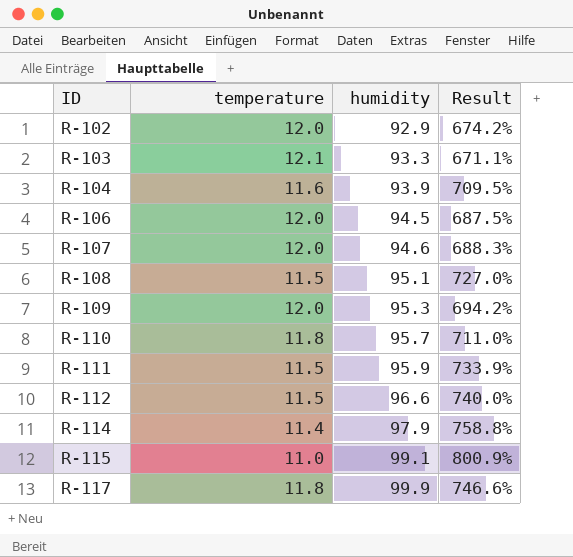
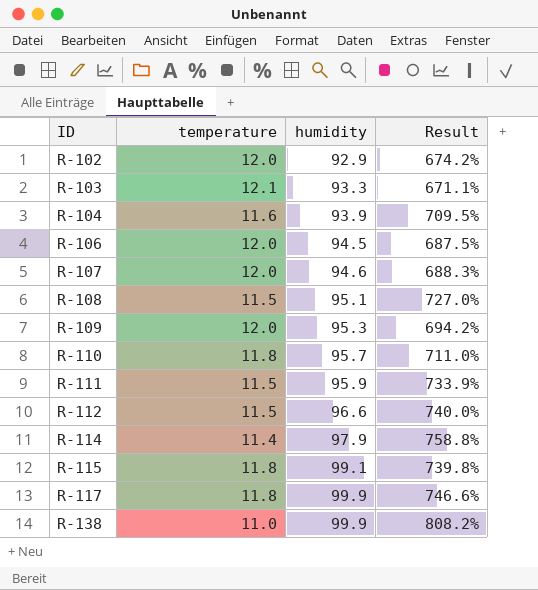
R-115 | temperature: 11.0 -> 11.8
R-115 | Result: 800.9% -> 739.8%
row R-138: none -> 11.0 | 99.9 | 808.2%

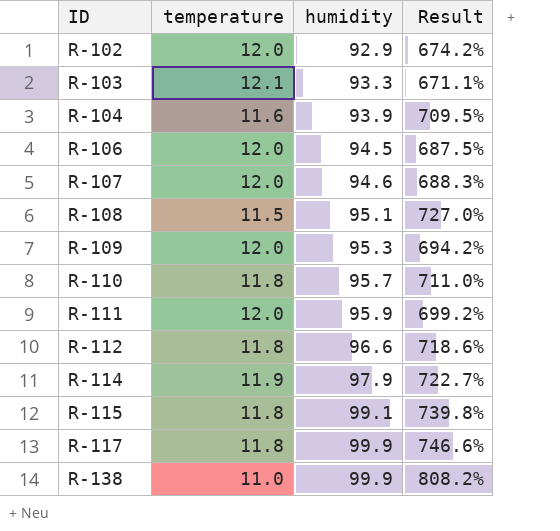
R-111 | temperature: 11.5 -> 12.0
R-111 | Result: 733.9% -> 699.2%
R-112 | temperature: 11.5 -> 11.8
R-112 | Result: 740.0% -> 718.6%
R-114 | temperature: 11.4 -> 11.9
R-114 | Result: 758.8% -> 722.7%

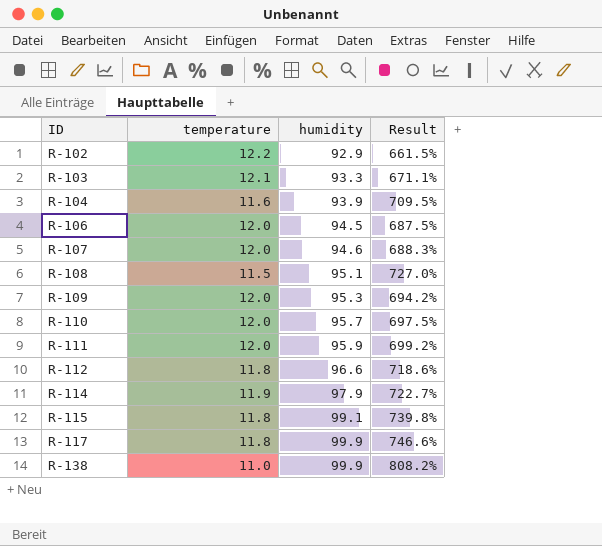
R-102 | temperature: 12.0 -> 12.2
R-102 | Result: 674.2% -> 661.5%
R-110 | temperature: 11.8 -> 12.0
R-110 | Result: 711.0% -> 697.5%

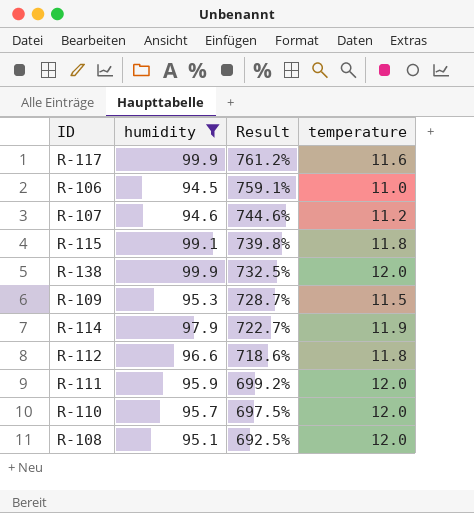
filter: none -> humidity >= 94.5
row order: ID ascending -> Result descending
column temperature | position: 2 -> 4
R-117 | Result: 746.6% -> 761.2%
R-117 | temperature: 11.8 -> 11.6
R-106 | Result: 687.5% -> 759.1%
R-106 | temperature: 12.0 -> 11.0
R-107 | Result: 688.3% -> 744.6%
R-107 | temperature: 12.0 -> 11.2
R-138 | Result: 808.2% -> 732.5%
R-138 | temperature: 11.0 -> 12.0
R-109 | Result: 694.2% -> 728.7%
R-109 | temperature: 12.0 -> 11.5
R-108 | Result: 727.0% -> 692.5%
R-108 | temperature: 11.5 -> 12.0

